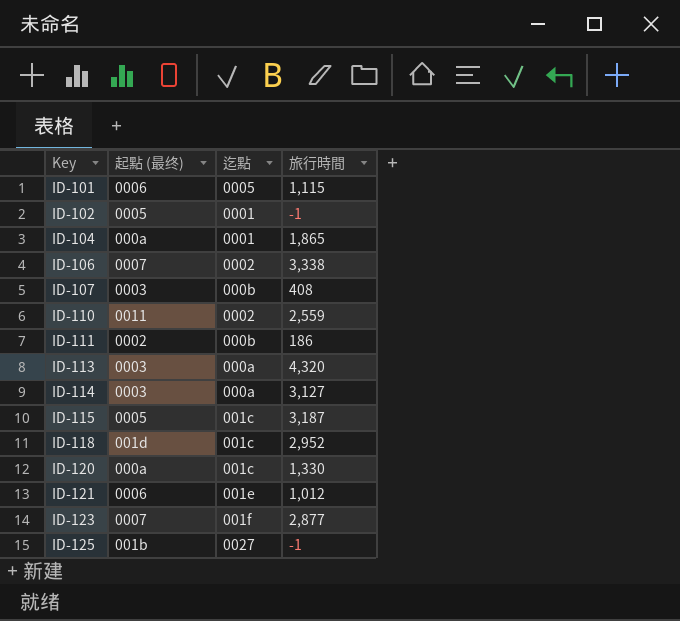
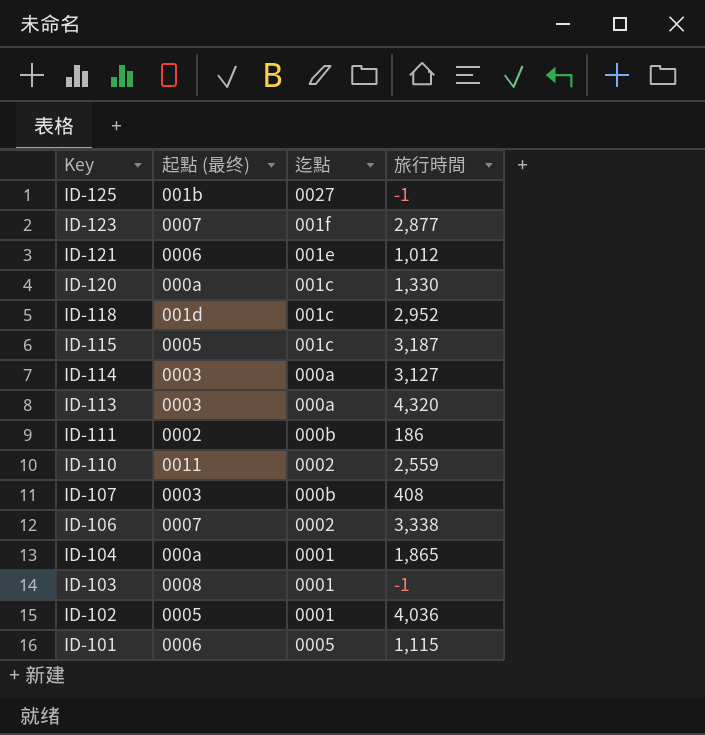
row order: Key ascending -> Key descending
row ID-103: none -> 0008 | 0001 | -1
ID-102 | 旅行時間: -1 -> 4,036

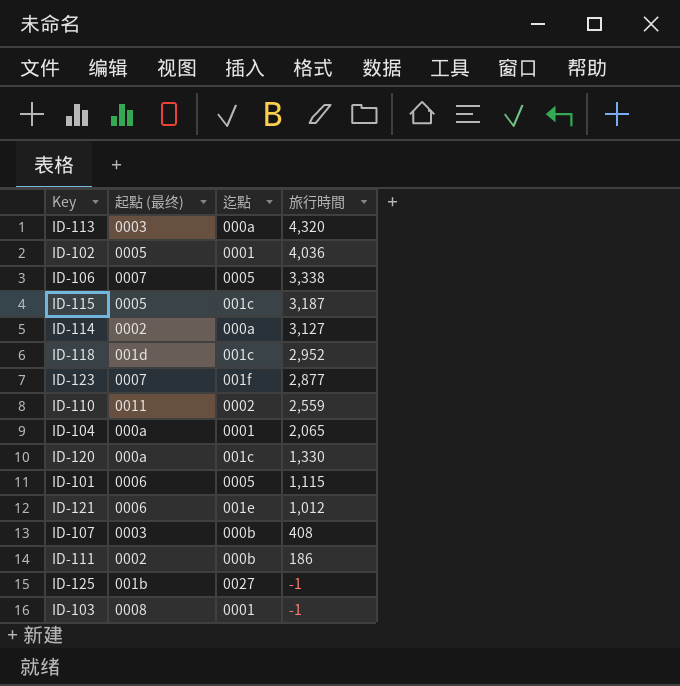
row order: Key descending -> 旅行時間 descending
ID-106 | 迄點: 0002 -> 0005
ID-114 | 起點 (最终): 0003 -> 0002
ID-104 | 旅行時間: 1,865 -> 2,065

